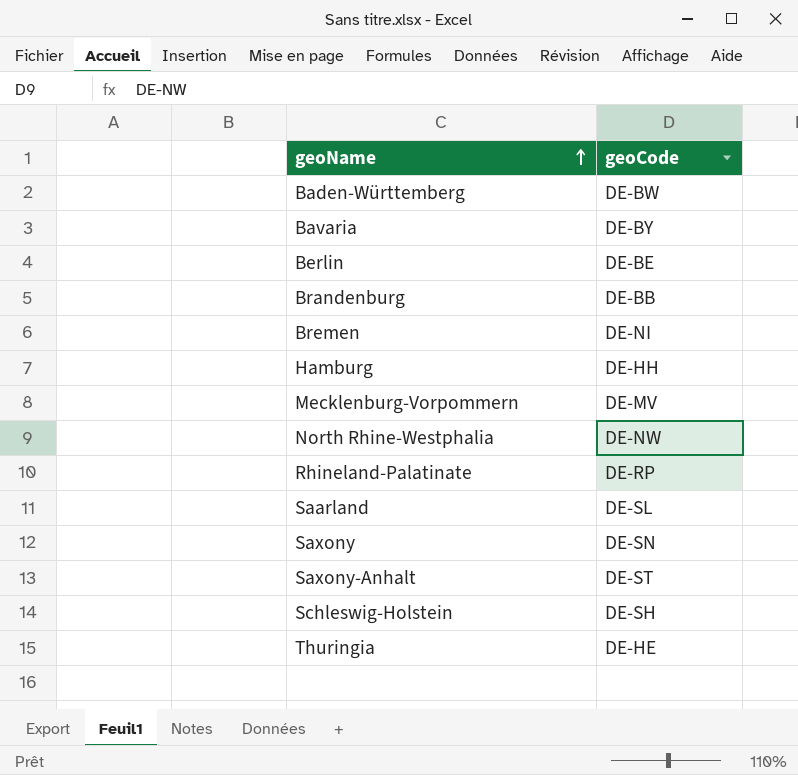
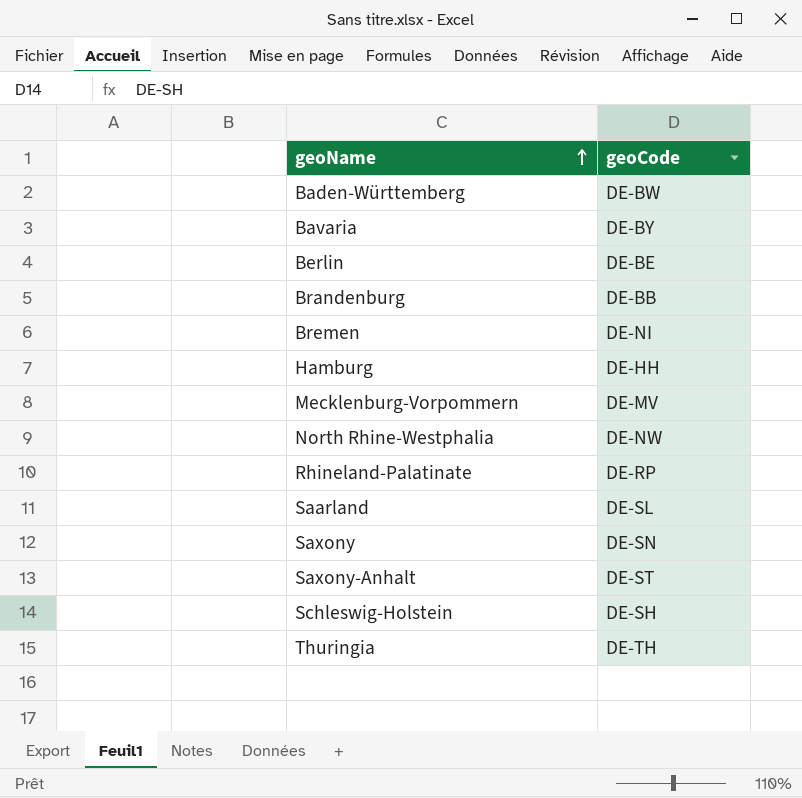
Thuringia | geoCode: DE-HE -> DE-TH

